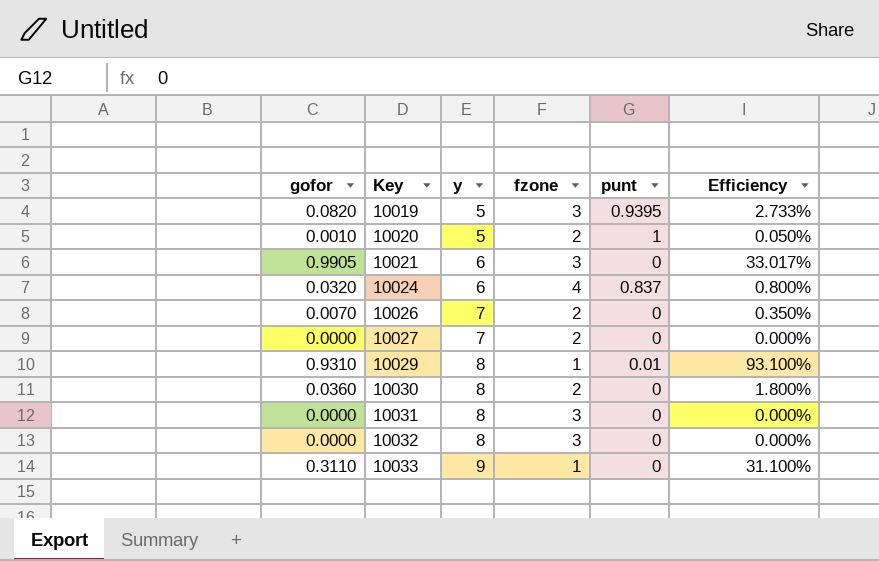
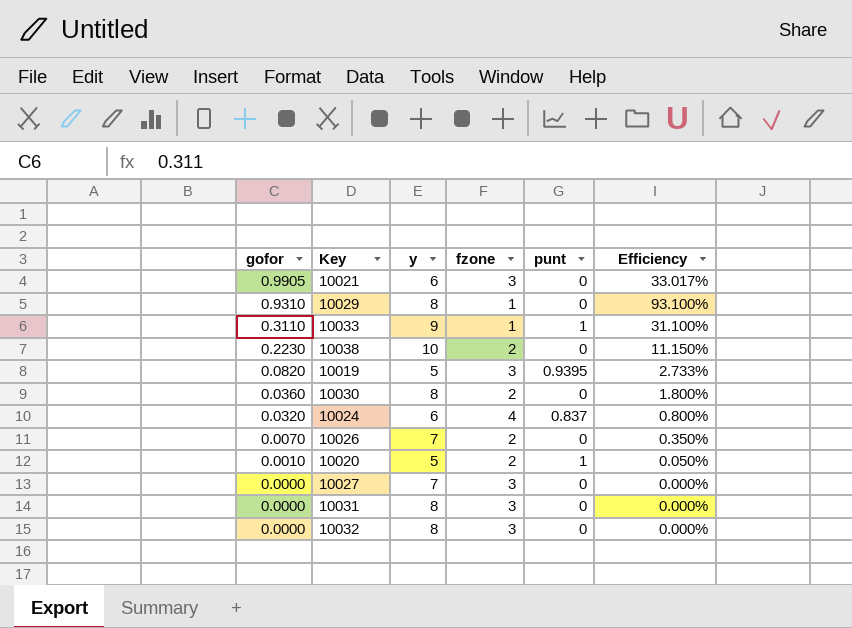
row order: Key ascending -> gofor descending
10029 | punt: 0.01 -> 0
10033 | punt: 0 -> 1
row 10038: none -> 0.2230 | 10 | 2 | 0 | 11.150%
10027 | fzone: 2 -> 3

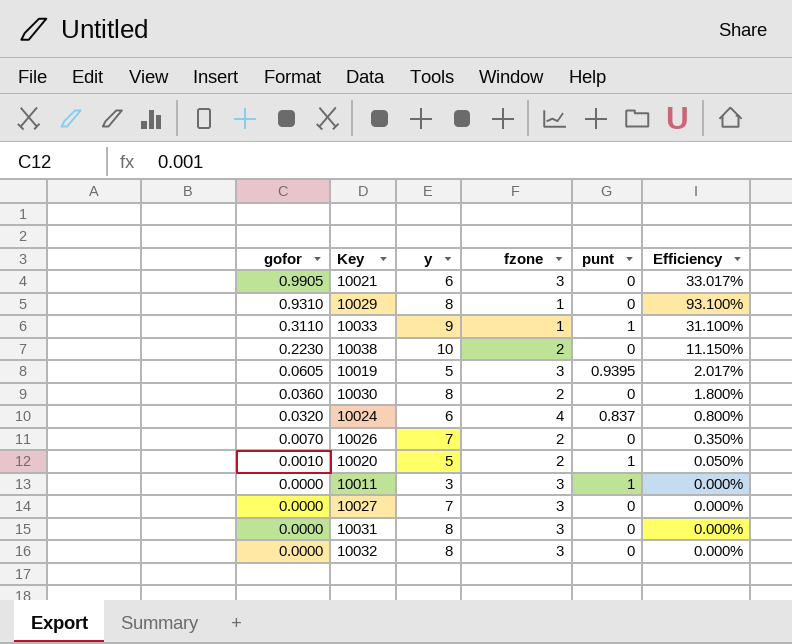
10019 | gofor: 0.0820 -> 0.0605
10019 | Efficiency: 2.733% -> 2.017%
row 10011: none -> 0.0000 | 3 | 3 | 1 | 0.000%

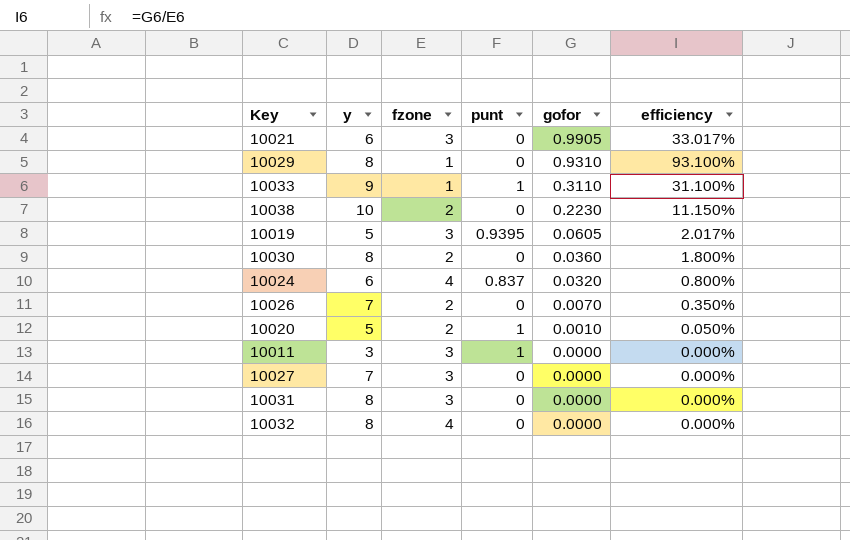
column gofor | position: 1 -> 5
column name: Efficiency -> efficiency
10032 | fzone: 3 -> 4

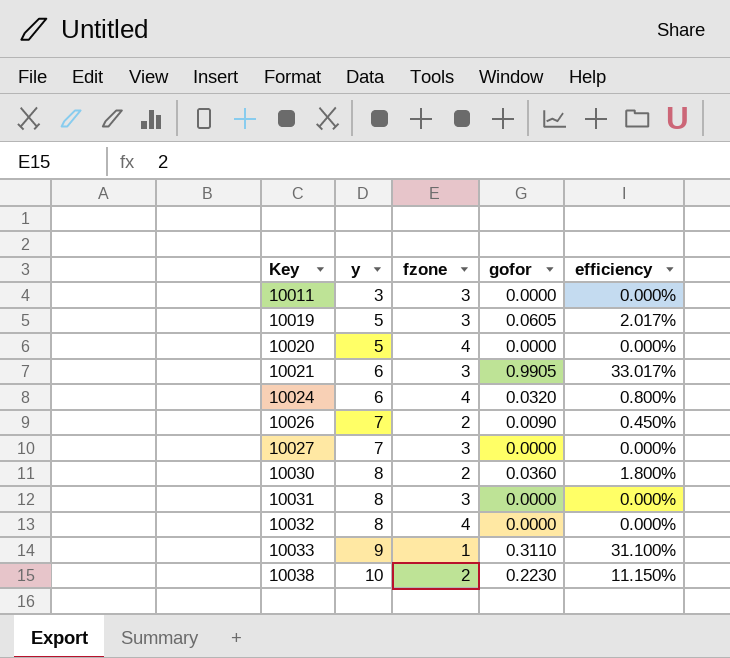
row order: gofor descending -> Key ascending
column punt | position: 4 -> none
row 10029: 8 | 1 | 0 | 0.9310 | 93.100% -> none
10020 | fzone: 2 -> 4
10020 | gofor: 0.0010 -> 0.0000
10020 | efficiency: 0.050% -> 0.000%
10026 | gofor: 0.0070 -> 0.0090
10026 | efficiency: 0.350% -> 0.450%

